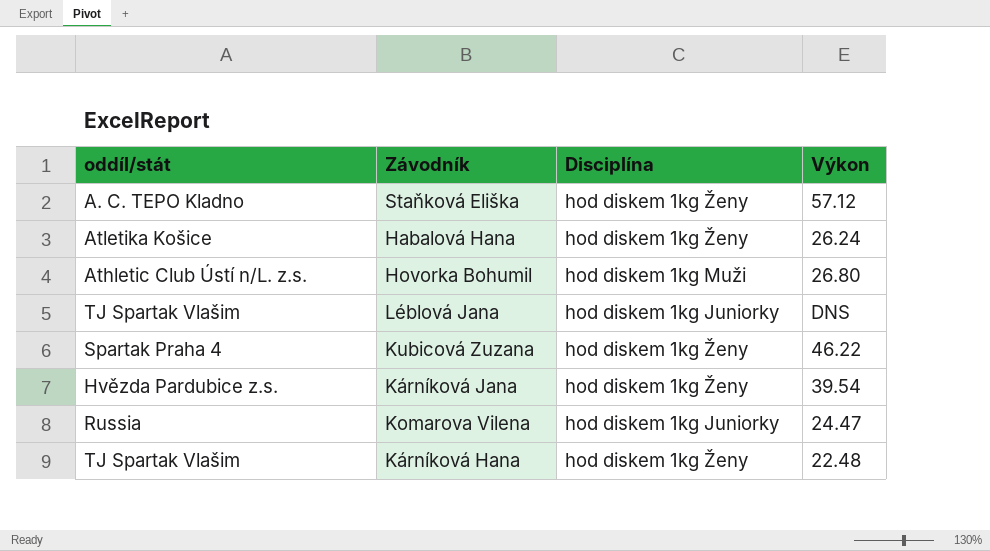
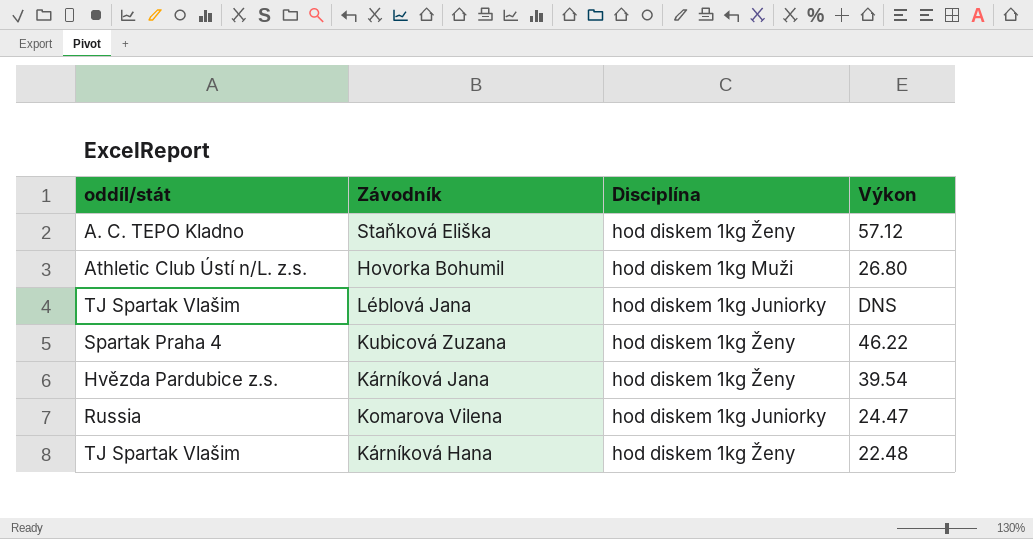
row Habalová Hana: Atletika Košice | hod diskem 1kg Ženy | 26.24 -> none

